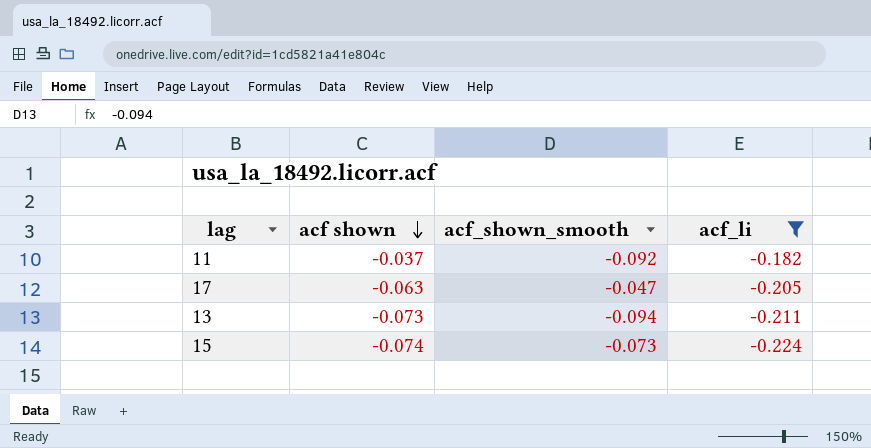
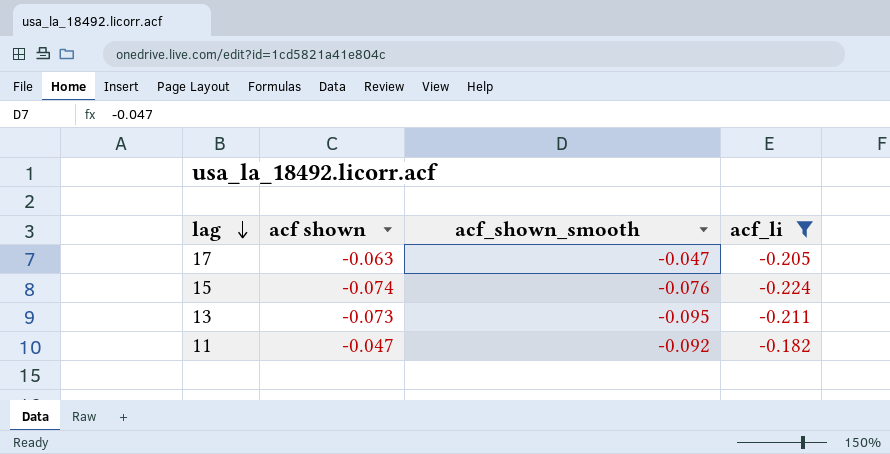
row order: acf shown descending -> lag descending
15 | acf_shown_smooth: -0.073 -> -0.076
13 | acf_shown_smooth: -0.094 -> -0.095
11 | acf shown: -0.037 -> -0.047

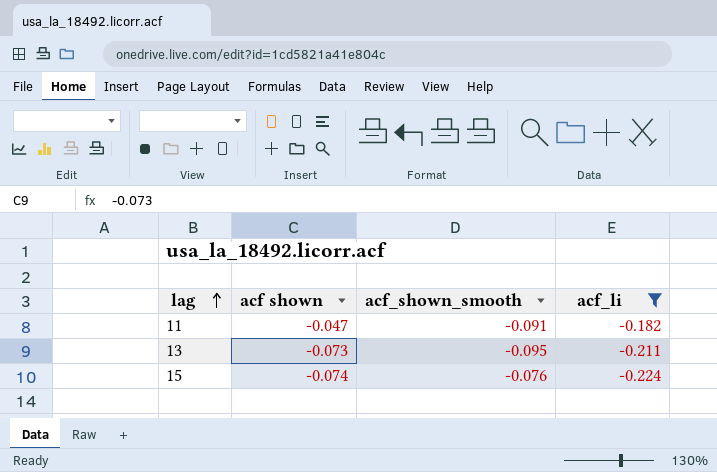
row order: lag descending -> lag ascending
row 17: -0.063 | -0.047 | -0.205 -> none
11 | acf_shown_smooth: -0.092 -> -0.091

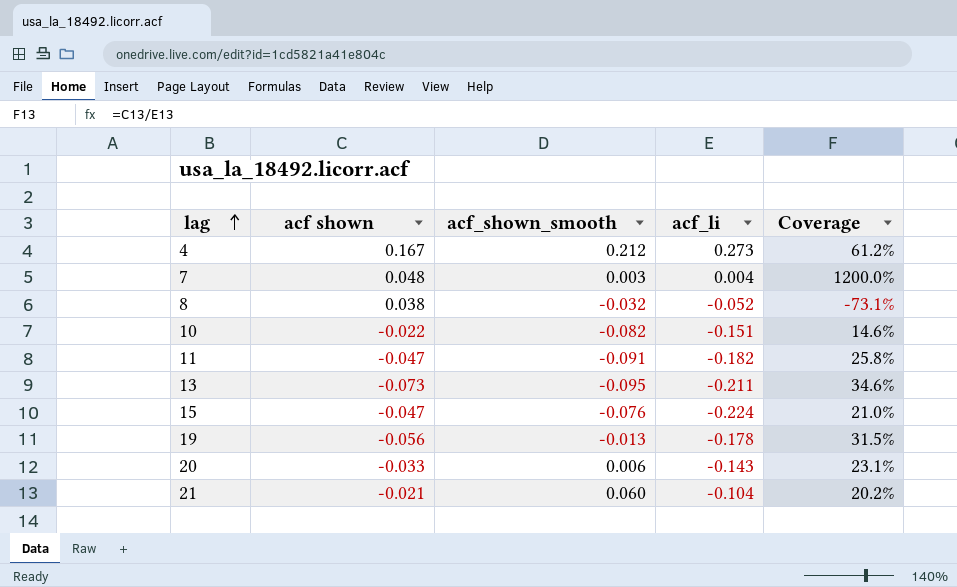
filter: acf_li <= -0.182 -> none
column Coverage | formula: none -> [acf shown] / [acf_li]
15 | acf shown: -0.074 -> -0.047

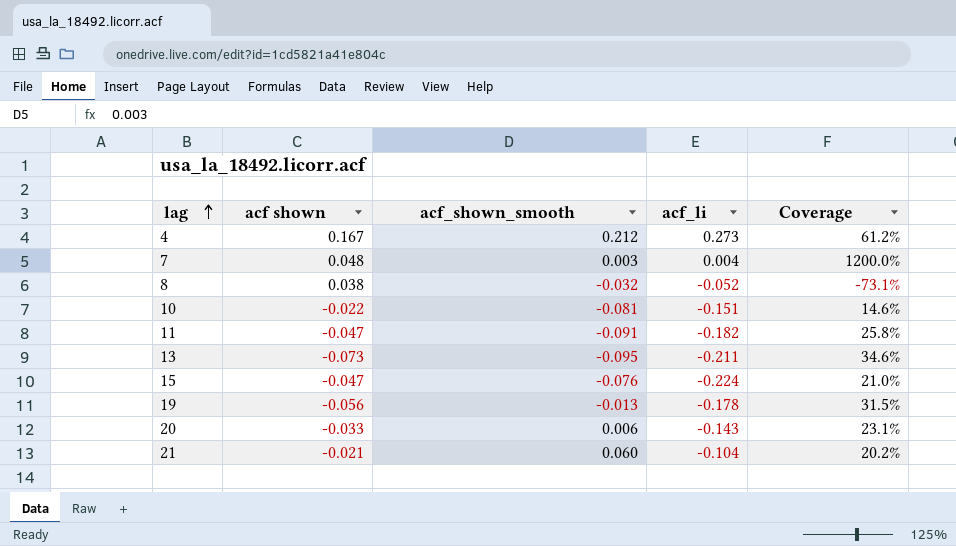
10 | acf_shown_smooth: -0.082 -> -0.081

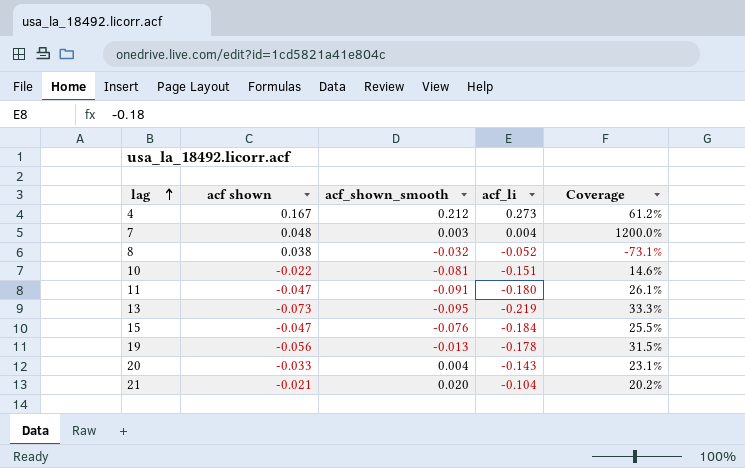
11 | acf_li: -0.182 -> -0.180
11 | Coverage: 25.8% -> 26.1%
13 | acf_li: -0.211 -> -0.219
13 | Coverage: 34.6% -> 33.3%
15 | acf_li: -0.224 -> -0.184
15 | Coverage: 21.0% -> 25.5%
20 | acf_shown_smooth: 0.006 -> 0.004
21 | acf_shown_smooth: 0.060 -> 0.020

